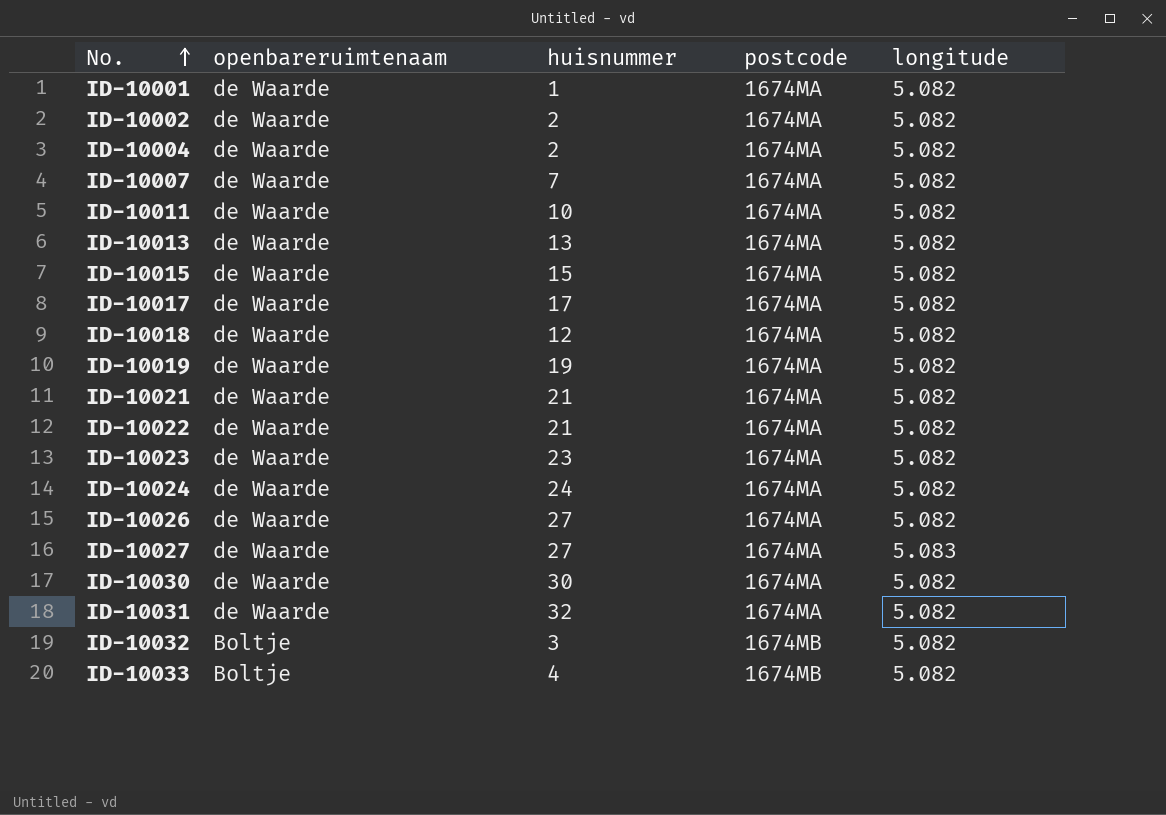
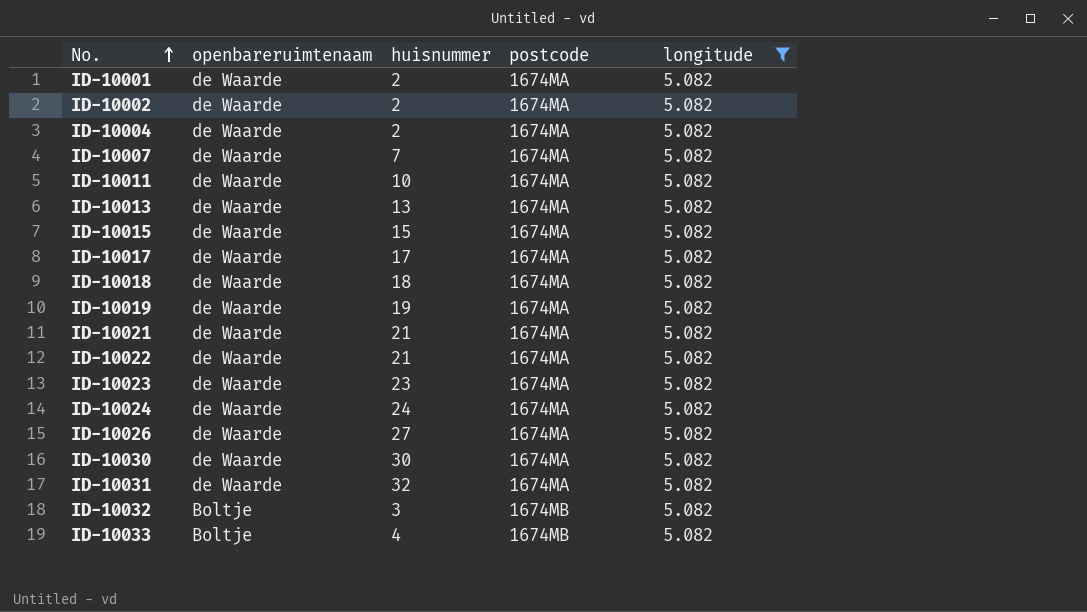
filter: none -> longitude = 5.082
ID-10001 | huisnummer: 1 -> 2
ID-10018 | huisnummer: 12 -> 18

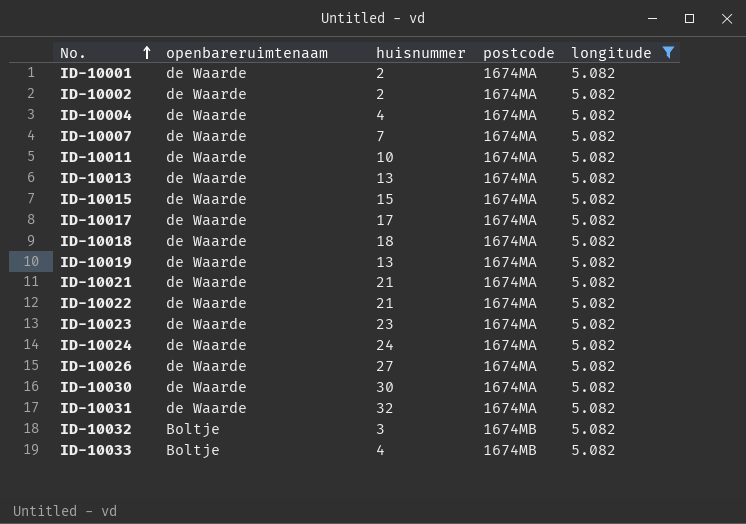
ID-10004 | huisnummer: 2 -> 4
ID-10019 | huisnummer: 19 -> 13

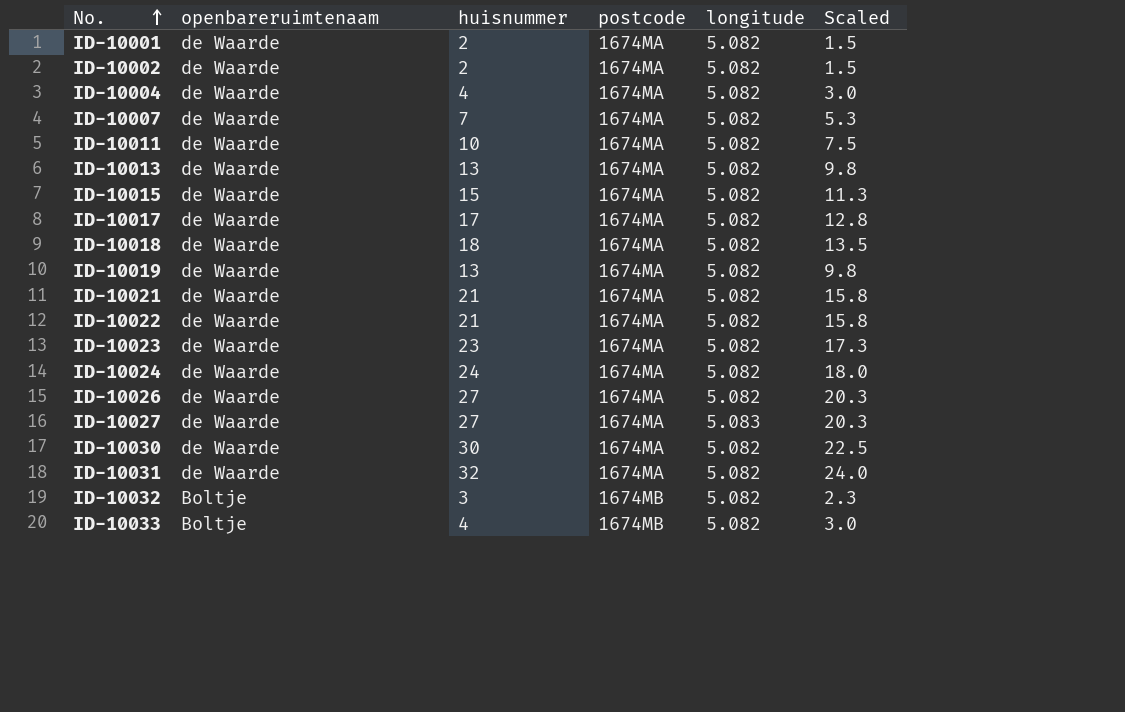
filter: longitude = 5.082 -> none
column Scaled | formula: none -> [huisnummer] * 0.75

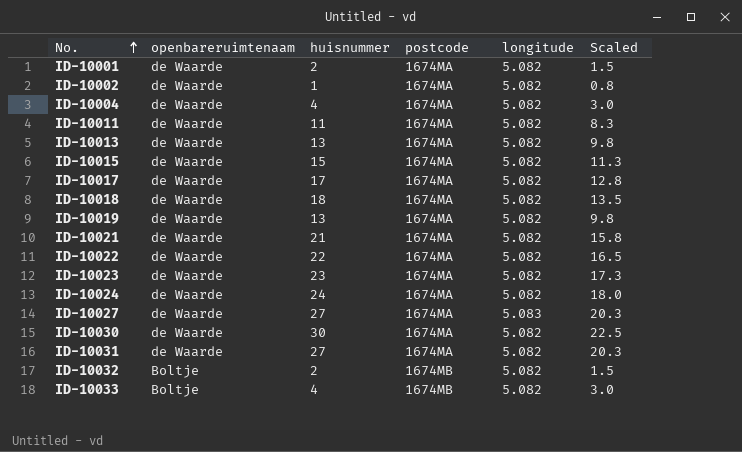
row ID-10007: de Waarde | 7 | 1674MA | 5.082 | 5.3 -> none
row ID-10026: de Waarde | 27 | 1674MA | 5.082 | 20.3 -> none
ID-10002 | huisnummer: 2 -> 1
ID-10002 | Scaled: 1.5 -> 0.8
ID-10011 | huisnummer: 10 -> 11
ID-10011 | Scaled: 7.5 -> 8.3
ID-10022 | huisnummer: 21 -> 22
ID-10022 | Scaled: 15.8 -> 16.5
ID-10031 | huisnummer: 32 -> 27
ID-10031 | Scaled: 24.0 -> 20.3
ID-10032 | huisnummer: 3 -> 2
ID-10032 | Scaled: 2.3 -> 1.5

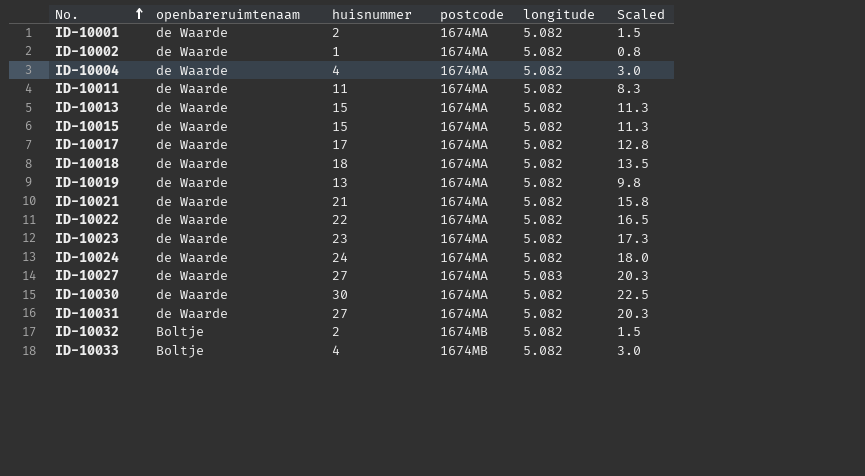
ID-10013 | huisnummer: 13 -> 15
ID-10013 | Scaled: 9.8 -> 11.3

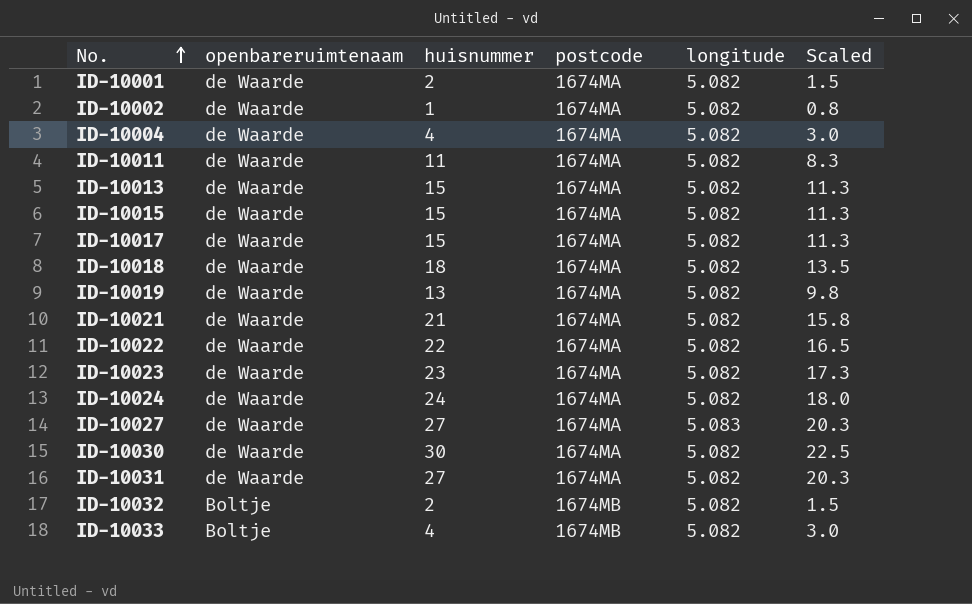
ID-10017 | huisnummer: 17 -> 15
ID-10017 | Scaled: 12.8 -> 11.3

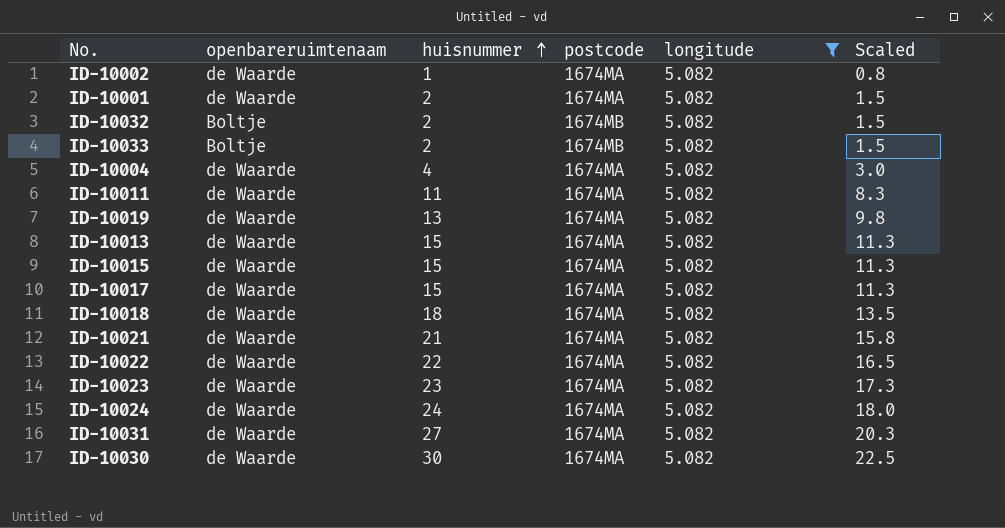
filter: none -> longitude = 5.082
row order: No. ascending -> huisnummer ascending
ID-10033 | huisnummer: 4 -> 2
ID-10033 | Scaled: 3.0 -> 1.5

